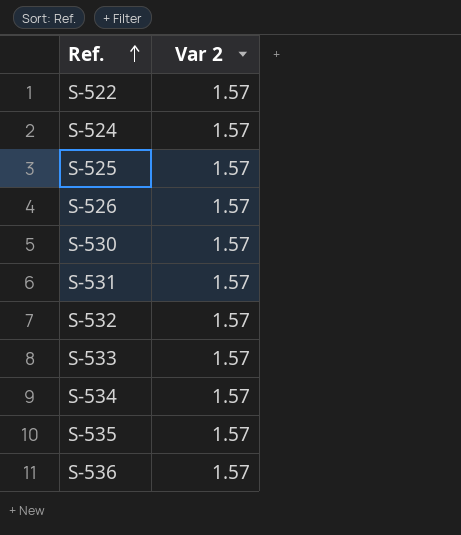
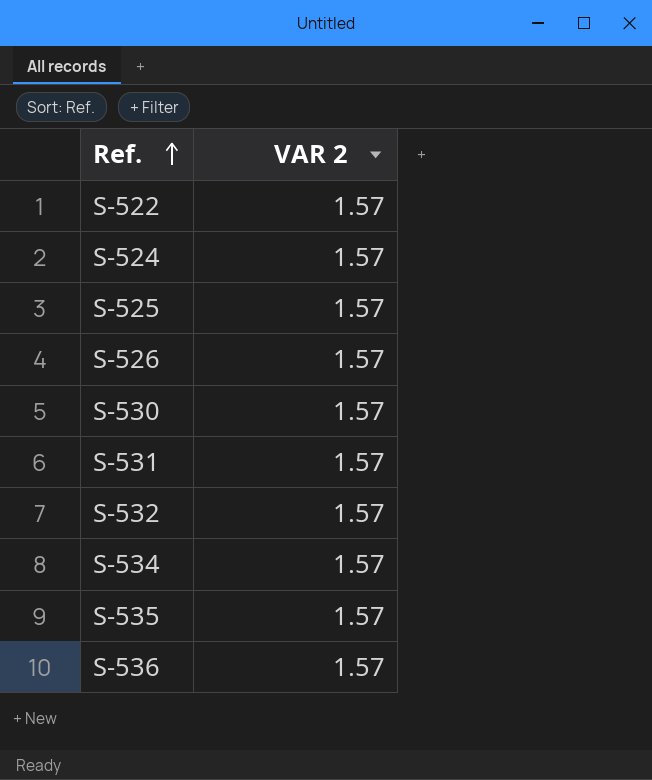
column name: Var 2 -> VAR 2
row S-533: 1.57 -> none

